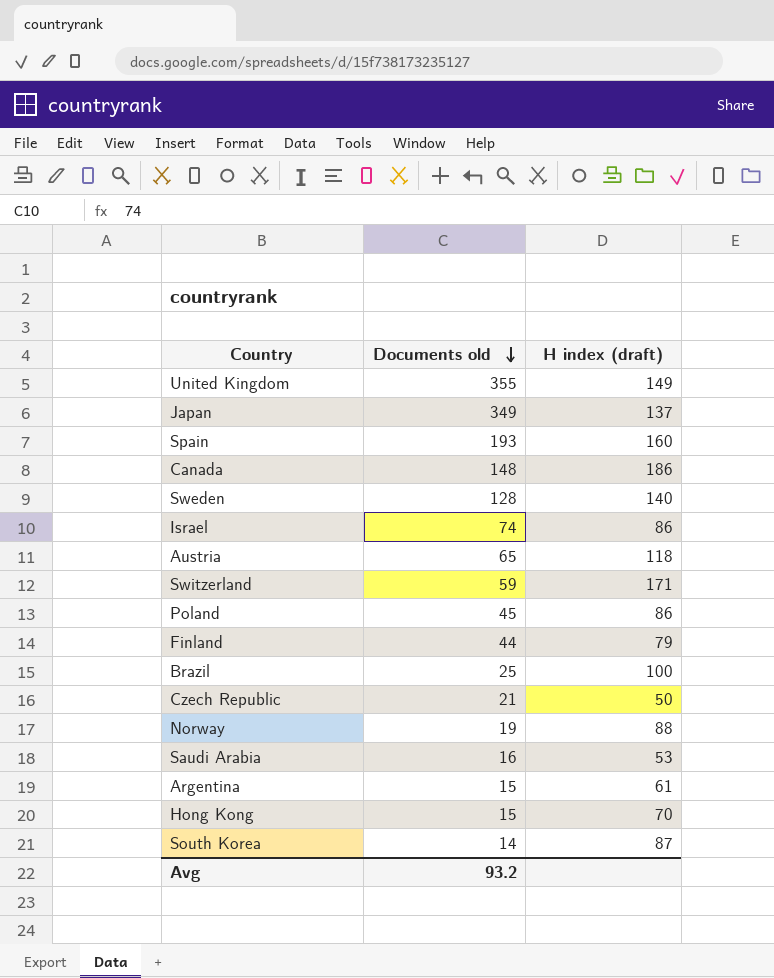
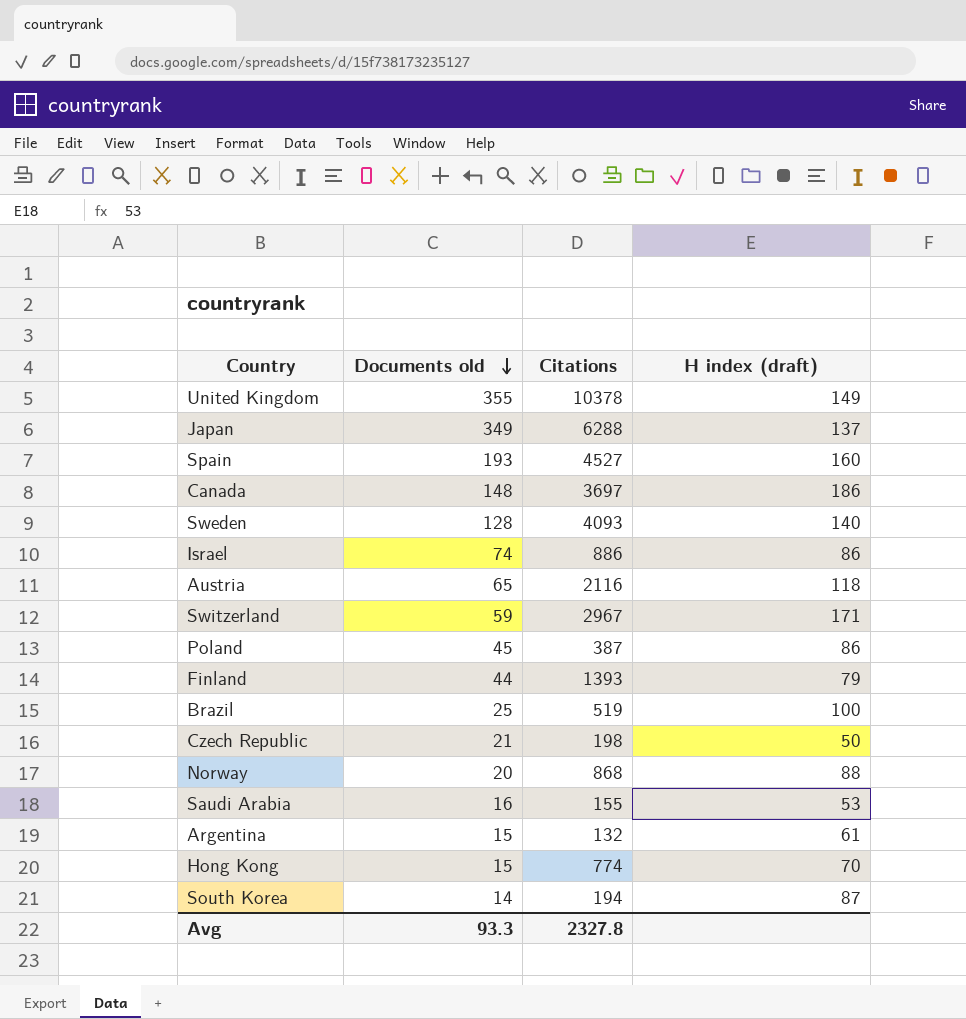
column Citations | position: none -> 3
Norway | Documents old: 19 -> 20
Avg | Documents old: 93.2 -> 93.3

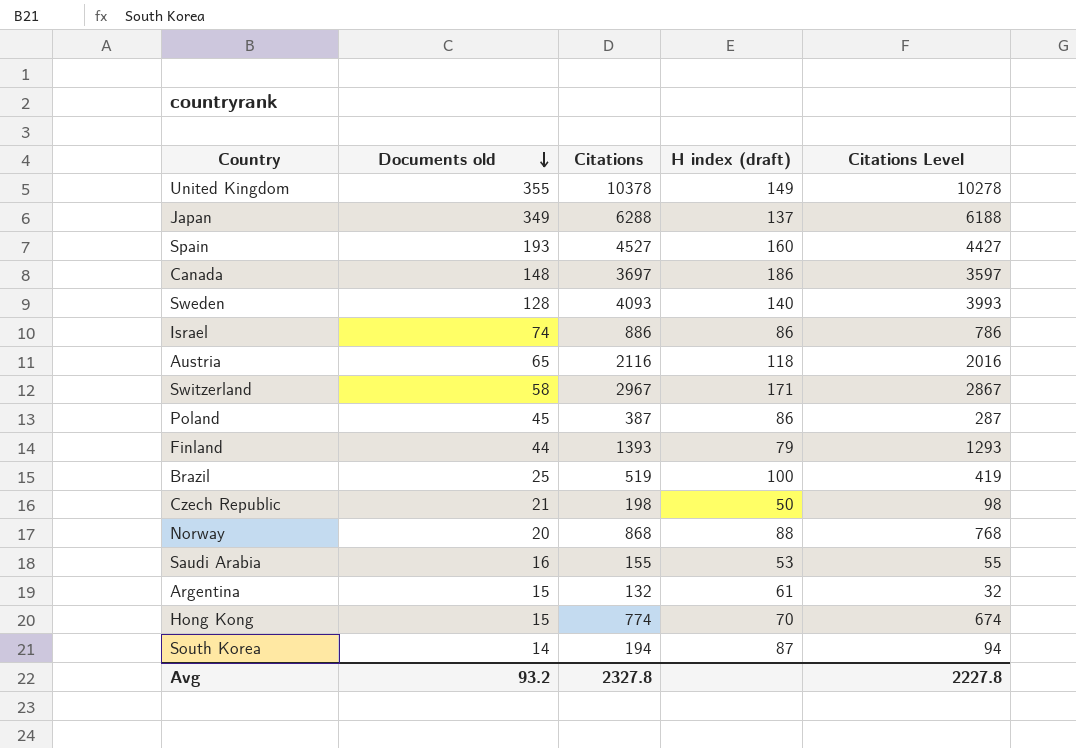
column Citations Level | formula: none -> [Citations] - 100
Switzerland | Documents old: 59 -> 58
Avg | Documents old: 93.3 -> 93.2

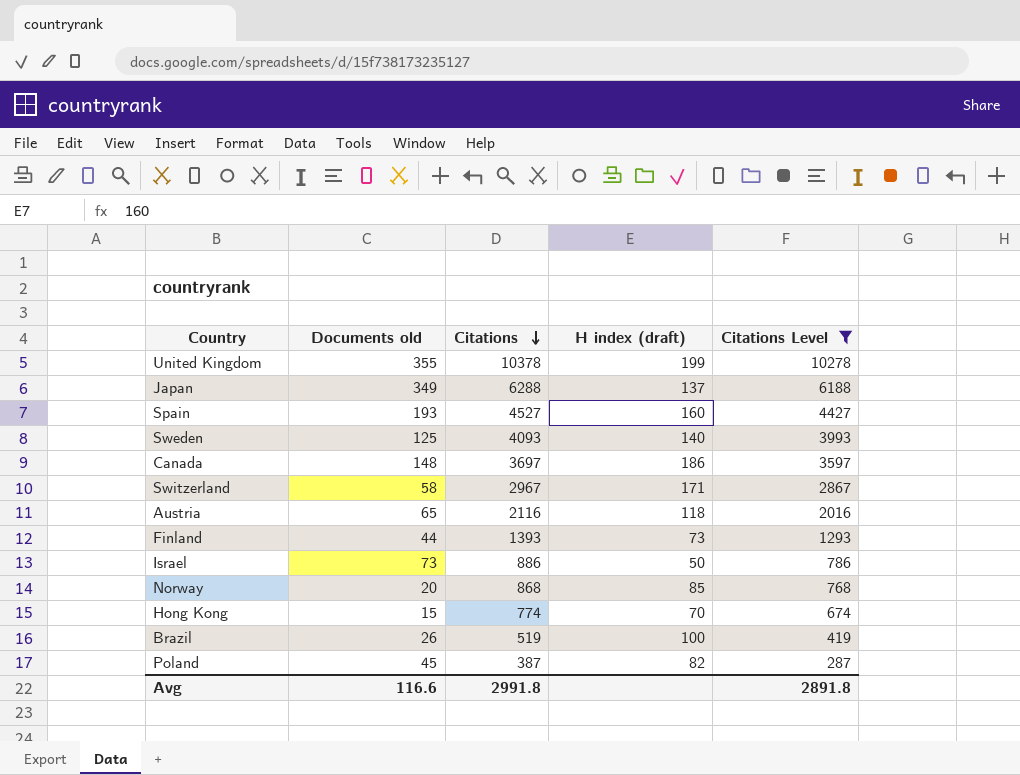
filter: none -> Citations Level >= 287
row order: Documents old descending -> Citations descending
United Kingdom | H index (draft): 149 -> 199
Sweden | Documents old: 128 -> 125
Finland | H index (draft): 79 -> 73
Israel | Documents old: 74 -> 73
Israel | H index (draft): 86 -> 50
Norway | H index (draft): 88 -> 85
Brazil | Documents old: 25 -> 26
Poland | H index (draft): 86 -> 82
Avg | Documents old: 93.2 -> 116.6
Avg | Citations: 2327.8 -> 2991.8
Avg | Citations Level: 2227.8 -> 2891.8

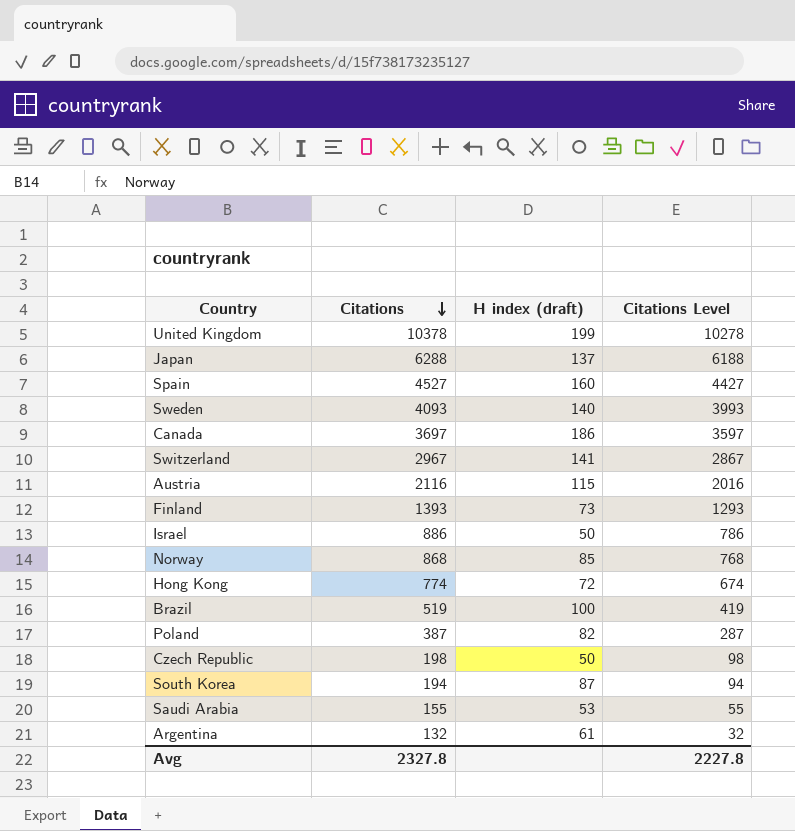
filter: Citations Level >= 287 -> none
column Documents old | position: 2 -> none
Switzerland | H index (draft): 171 -> 141
Austria | H index (draft): 118 -> 115
Hong Kong | H index (draft): 70 -> 72
Avg | Citations: 2991.8 -> 2327.8
Avg | Citations Level: 2891.8 -> 2227.8

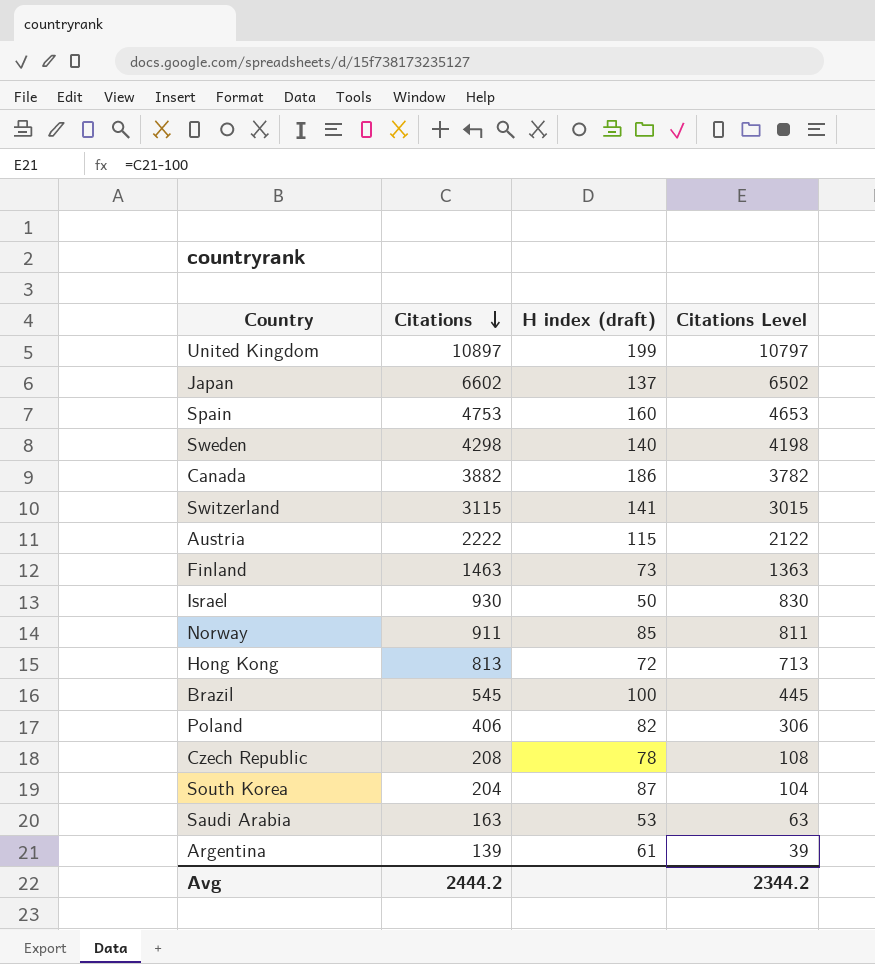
United Kingdom | Citations: 10378 -> 10897
United Kingdom | Citations Level: 10278 -> 10797
Japan | Citations: 6288 -> 6602
Japan | Citations Level: 6188 -> 6502
Spain | Citations: 4527 -> 4753
Spain | Citations Level: 4427 -> 4653
Sweden | Citations: 4093 -> 4298
Sweden | Citations Level: 3993 -> 4198
Canada | Citations: 3697 -> 3882
Canada | Citations Level: 3597 -> 3782
Switzerland | Citations: 2967 -> 3115
Switzerland | Citations Level: 2867 -> 3015
Austria | Citations: 2116 -> 2222
Austria | Citations Level: 2016 -> 2122
Finland | Citations: 1393 -> 1463
Finland | Citations Level: 1293 -> 1363
Israel | Citations: 886 -> 930
Israel | Citations Level: 786 -> 830
Norway | Citations: 868 -> 911
Norway | Citations Level: 768 -> 811
Hong Kong | Citations: 774 -> 813
Hong Kong | Citations Level: 674 -> 713
Brazil | Citations: 519 -> 545
Brazil | Citations Level: 419 -> 445
Poland | Citations: 387 -> 406
Poland | Citations Level: 287 -> 306
Czech Republic | Citations: 198 -> 208
Czech Republic | H index (draft): 50 -> 78
Czech Republic | Citations Level: 98 -> 108
South Korea | Citations: 194 -> 204
South Korea | Citations Level: 94 -> 104
Saudi Arabia | Citations: 155 -> 163
Saudi Arabia | Citations Level: 55 -> 63
Argentina | Citations: 132 -> 139
Argentina | Citations Level: 32 -> 39
Avg | Citations: 2327.8 -> 2444.2
Avg | Citations Level: 2227.8 -> 2344.2

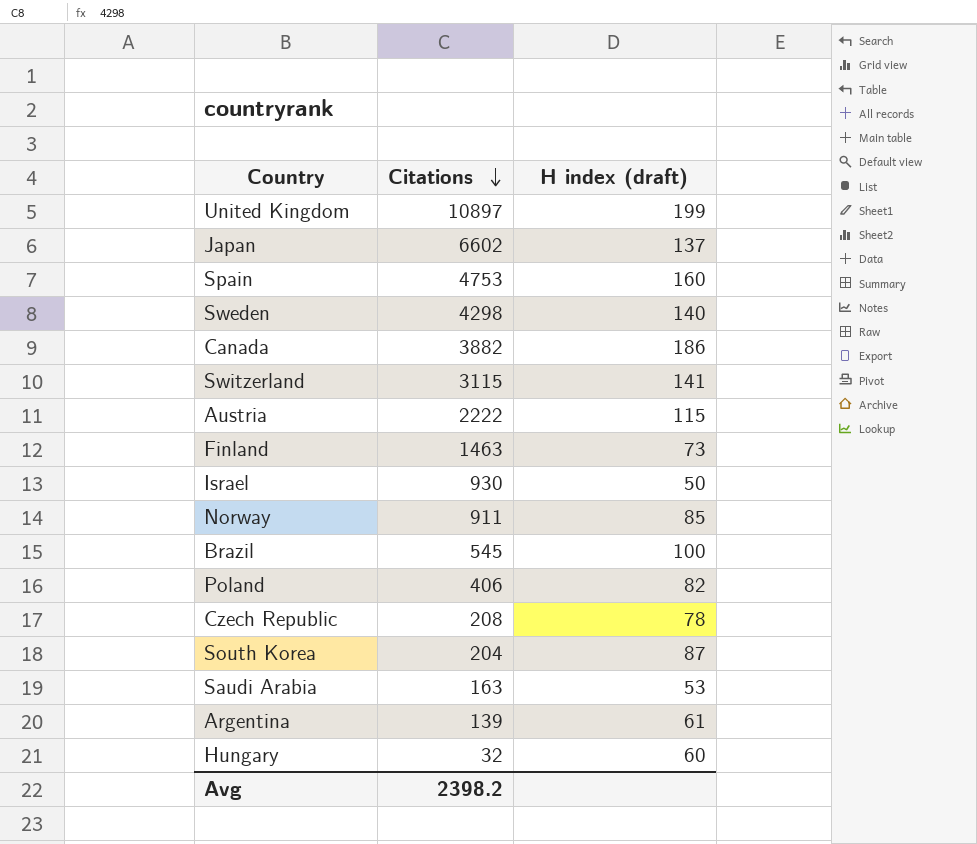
column Citations Level | formula: [Citations] - 100 -> none
row Hong Kong: 813 | 72 | 713 -> none
row Hungary: none -> 32 | 60
Avg | Citations: 2444.2 -> 2398.2

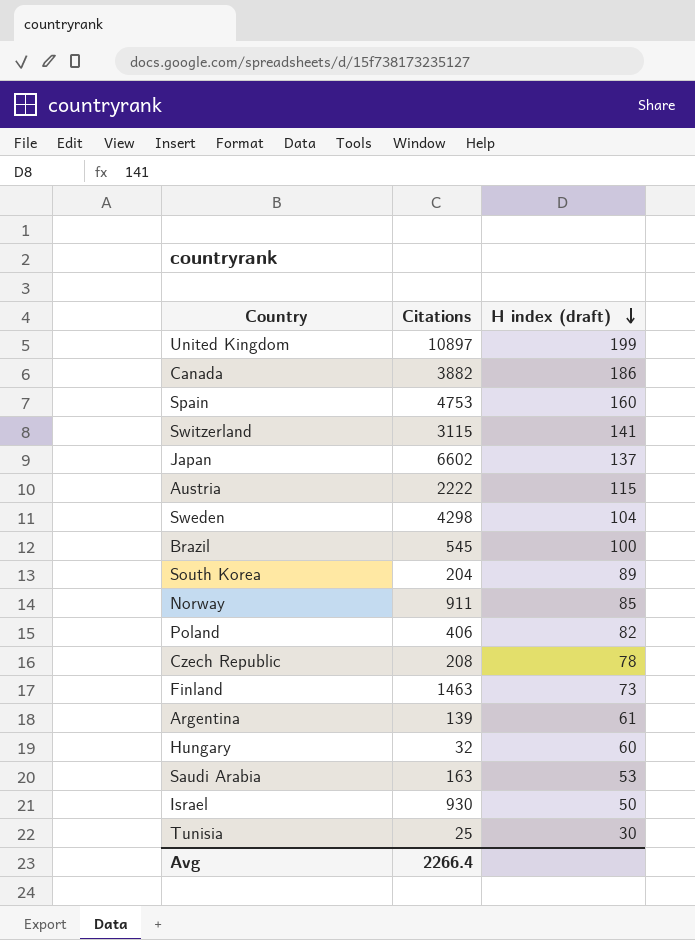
row order: Citations descending -> H index (draft) descending
Sweden | H index (draft): 140 -> 104
South Korea | H index (draft): 87 -> 89
row Tunisia: none -> 25 | 30
Avg | Citations: 2398.2 -> 2266.4

